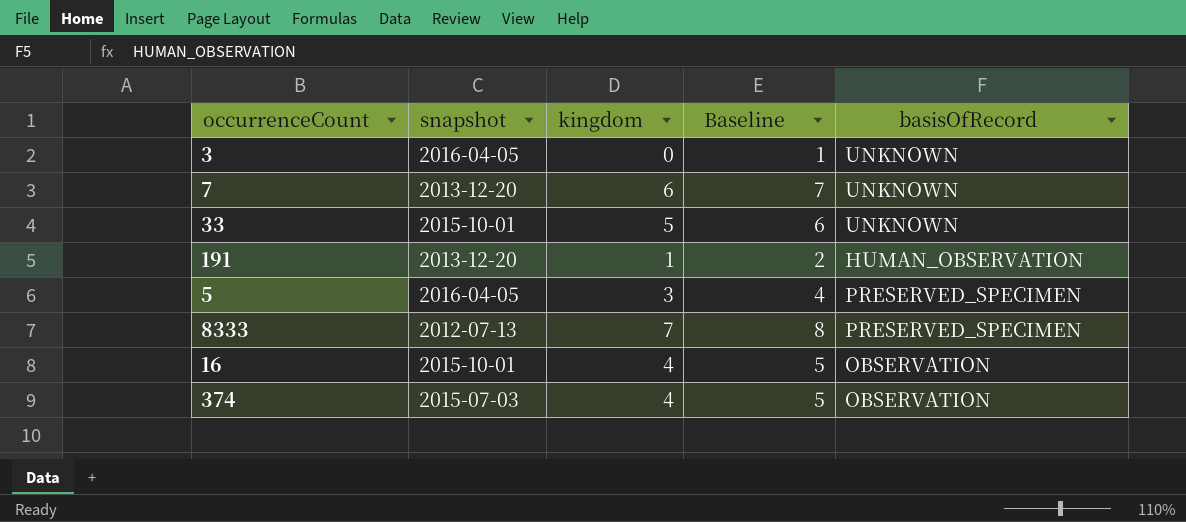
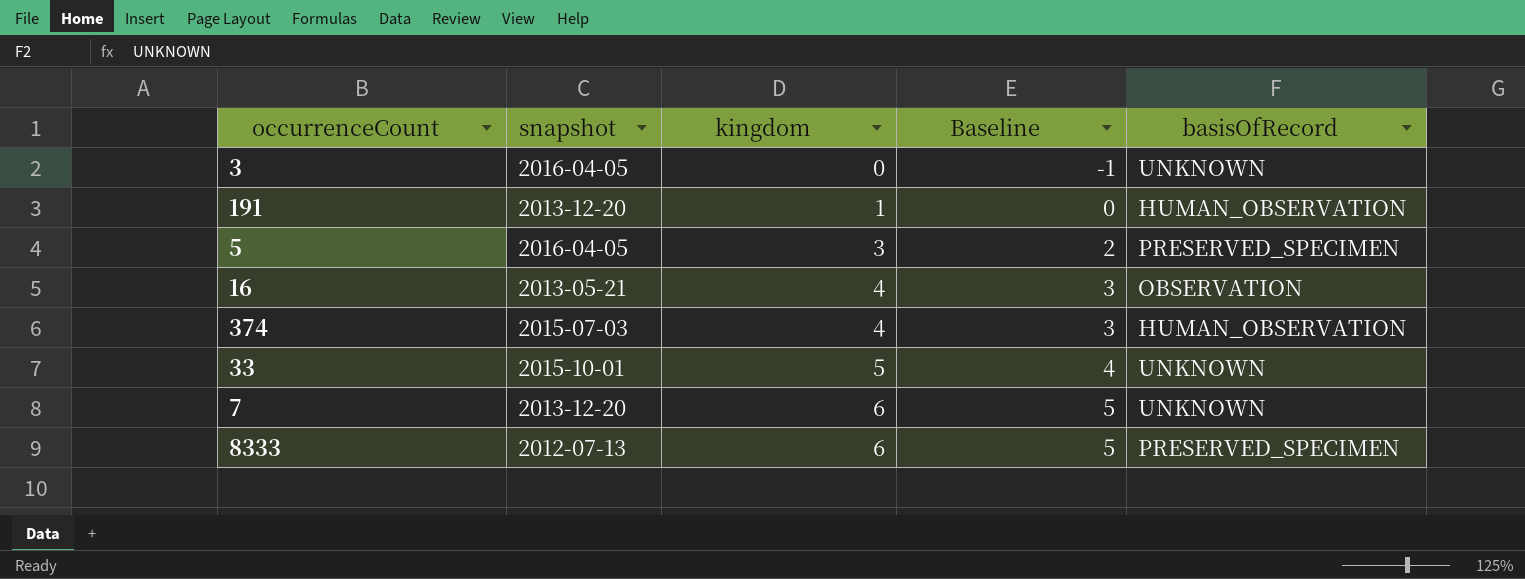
row order: none -> kingdom ascending
column Baseline | formula: [kingdom] + 1 -> [kingdom] - 1
16 | snapshot: 2015-10-01 -> 2013-05-21
374 | basisOfRecord: OBSERVATION -> HUMAN_OBSERVATION
8333 | kingdom: 7 -> 6

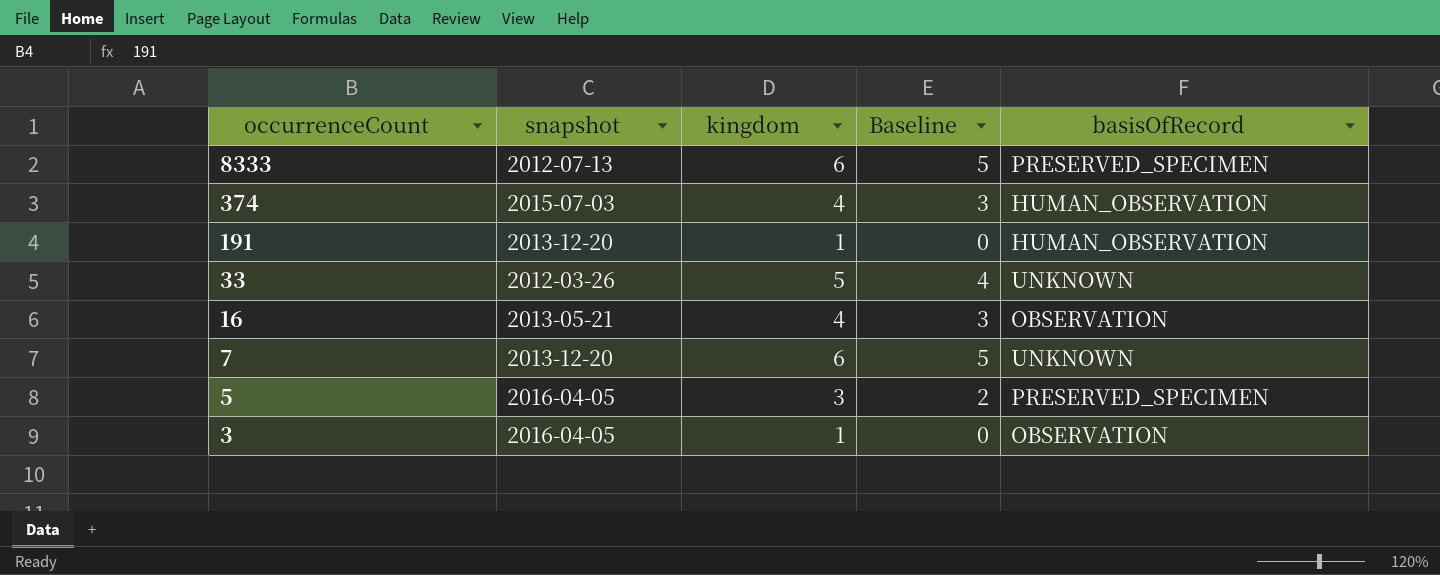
row order: kingdom ascending -> occurrenceCount descending
33 | snapshot: 2015-10-01 -> 2012-03-26
3 | kingdom: 0 -> 1
3 | Baseline: -1 -> 0
3 | basisOfRecord: UNKNOWN -> OBSERVATION

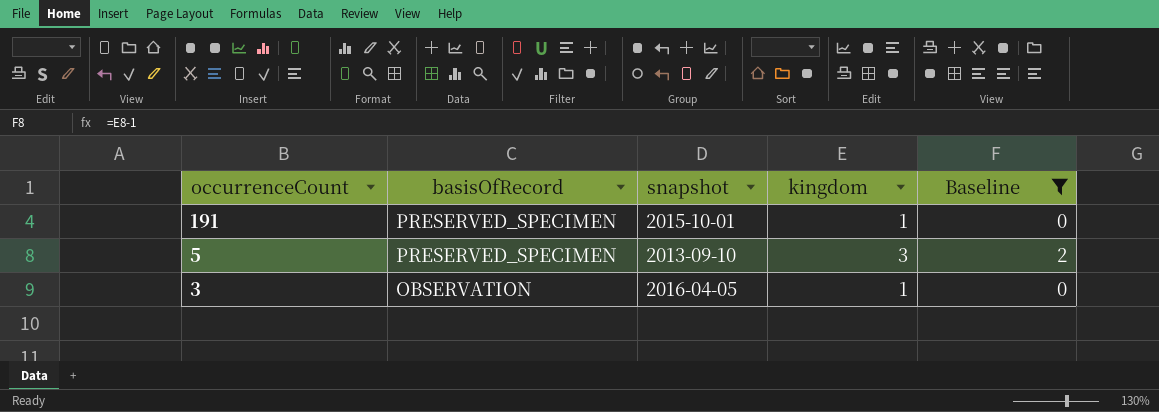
filter: none -> Baseline <= 2
column basisOfRecord | position: 5 -> 2
191 | basisOfRecord: HUMAN_OBSERVATION -> PRESERVED_SPECIMEN
191 | snapshot: 2013-12-20 -> 2015-10-01
5 | snapshot: 2016-04-05 -> 2013-09-10

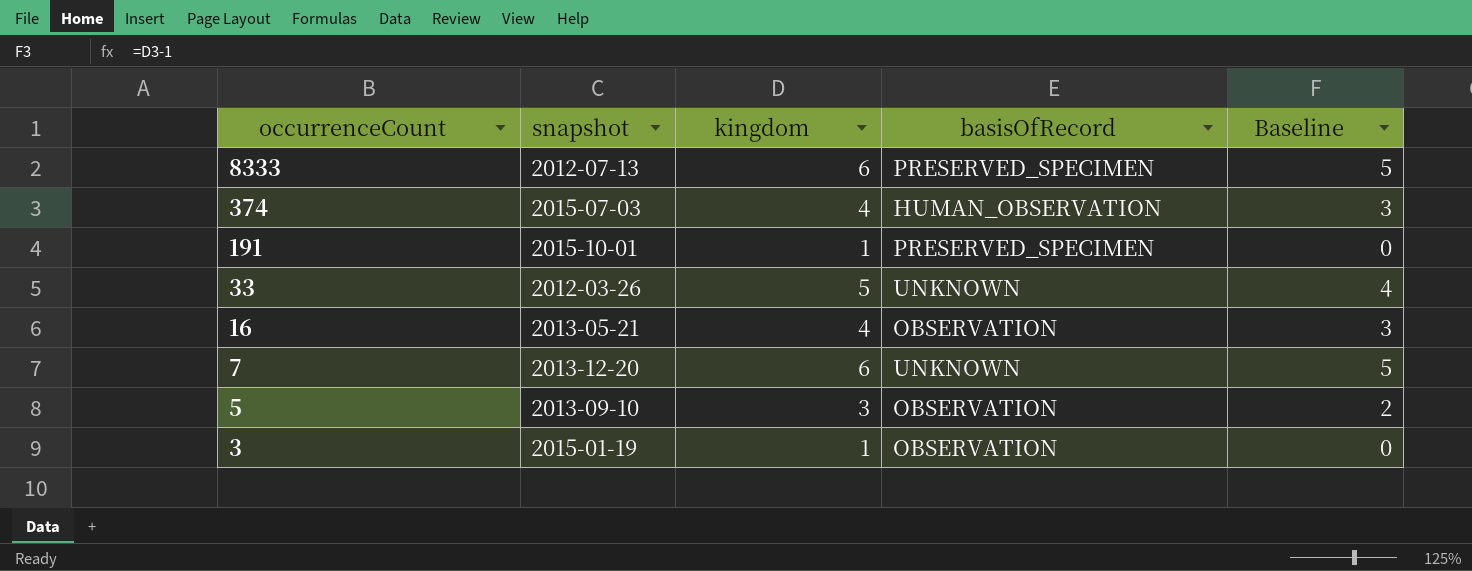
filter: Baseline <= 2 -> none
column basisOfRecord | position: 2 -> 4
5 | basisOfRecord: PRESERVED_SPECIMEN -> OBSERVATION
3 | snapshot: 2016-04-05 -> 2015-01-19

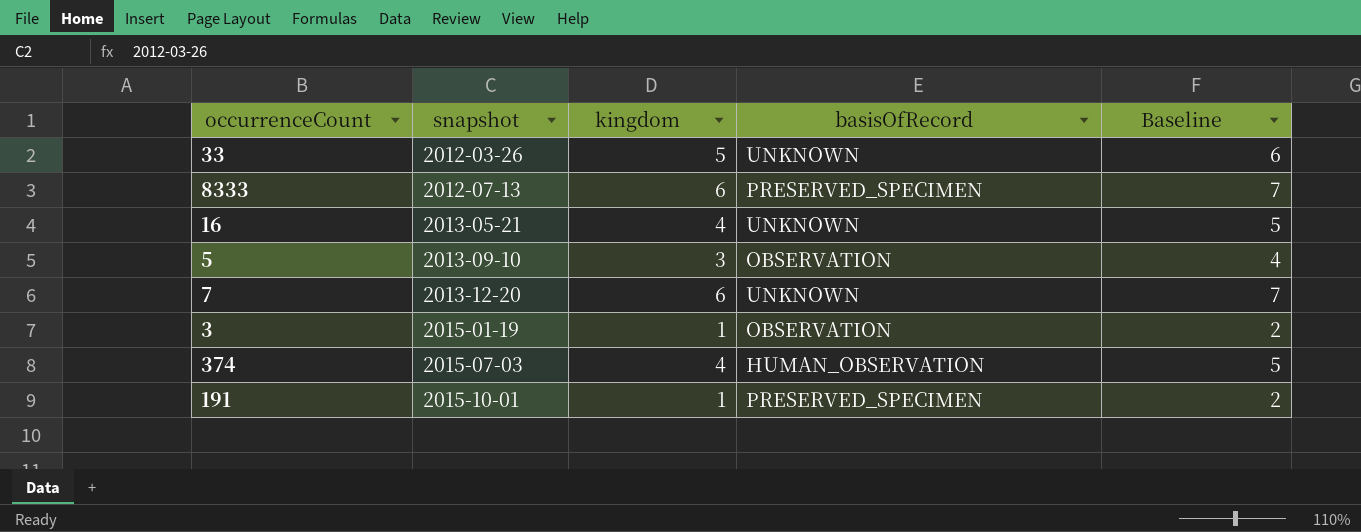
row order: occurrenceCount descending -> snapshot ascending
column Baseline | formula: [kingdom] - 1 -> [kingdom] + 1
16 | basisOfRecord: OBSERVATION -> UNKNOWN

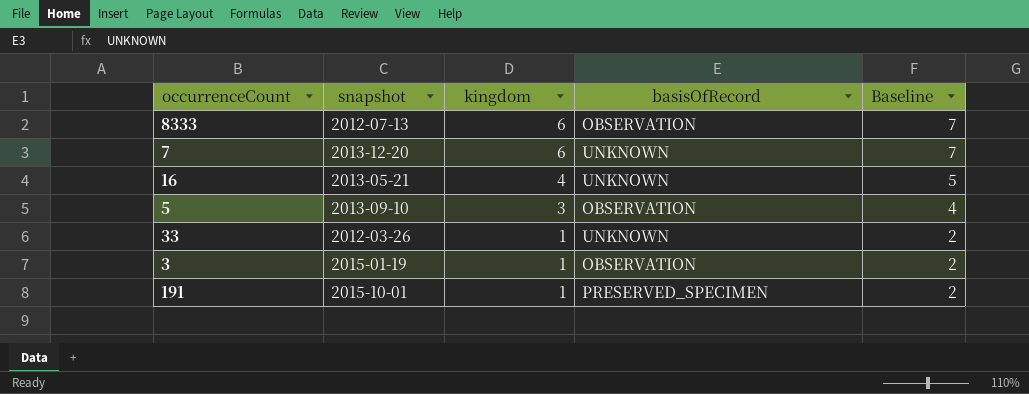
row order: snapshot ascending -> kingdom descending
row 374: 2015-07-03 | 4 | HUMAN_OBSERVATION | 5 -> none
8333 | basisOfRecord: PRESERVED_SPECIMEN -> OBSERVATION
33 | kingdom: 5 -> 1
33 | Baseline: 6 -> 2

